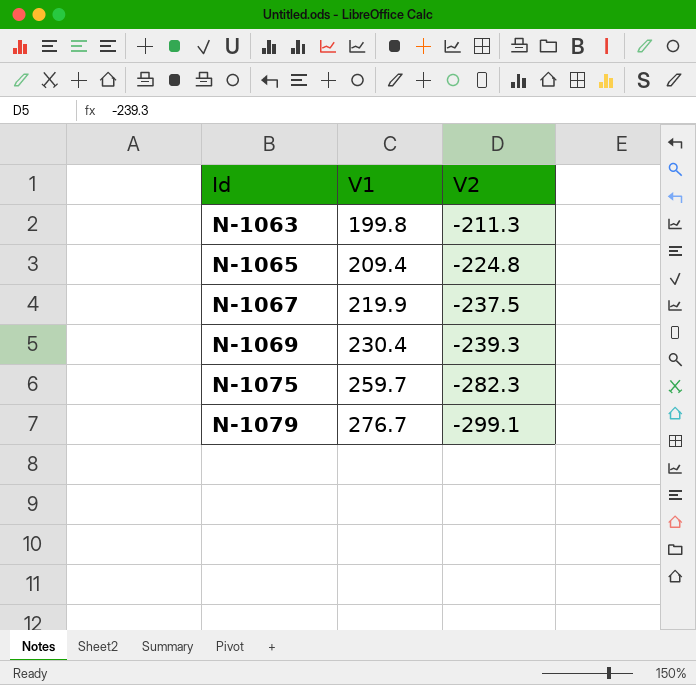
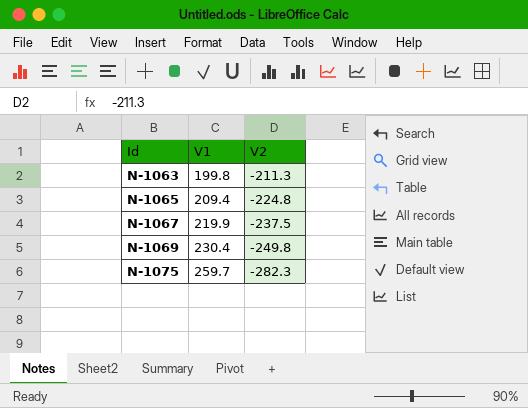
row N-1079: 276.7 | -299.1 -> none
N-1069 | V2: -239.3 -> -249.8

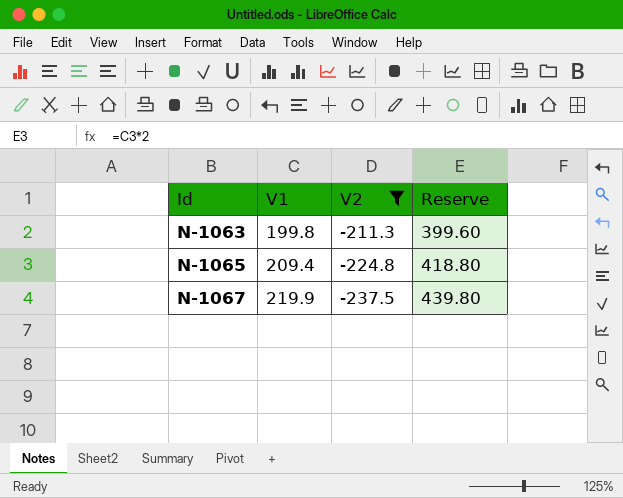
filter: none -> V2 >= -237.5
column Reserve | formula: none -> [V1] * 2

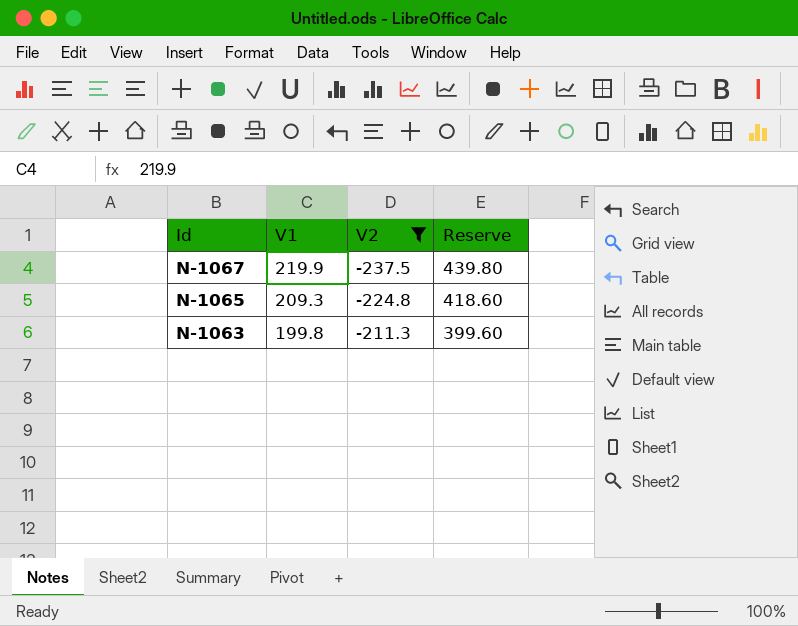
row order: Id ascending -> Id descending
N-1065 | V1: 209.4 -> 209.3
N-1065 | Reserve: 418.80 -> 418.60

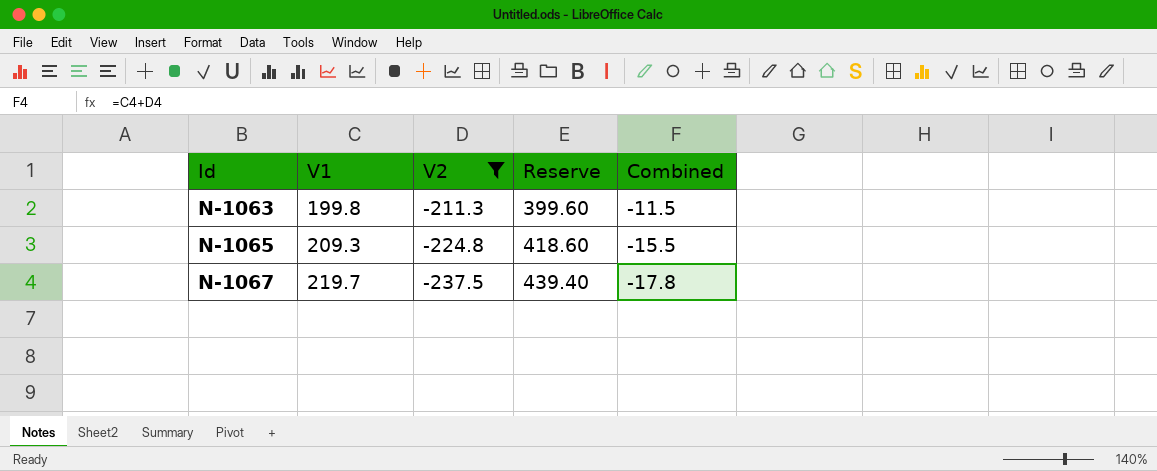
row order: Id descending -> Id ascending
column Combined | formula: none -> [V1] + [V2]
N-1067 | V1: 219.9 -> 219.7
N-1067 | Reserve: 439.80 -> 439.40

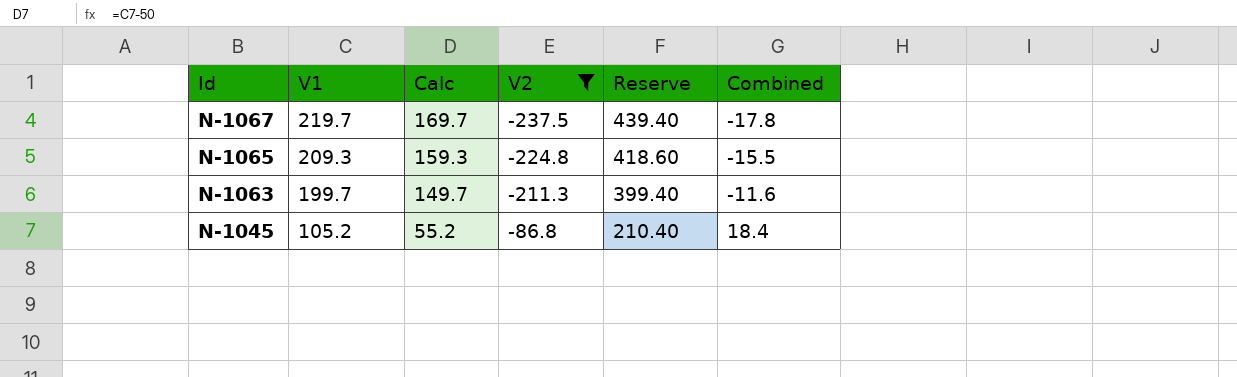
row order: Id ascending -> Id descending
column Calc | formula: none -> [V1] - 50
N-1063 | V1: 199.8 -> 199.7
N-1063 | Reserve: 399.60 -> 399.40
N-1063 | Combined: -11.5 -> -11.6
row N-1045: none -> 105.2 | 55.2 | -86.8 | 210.40 | 18.4

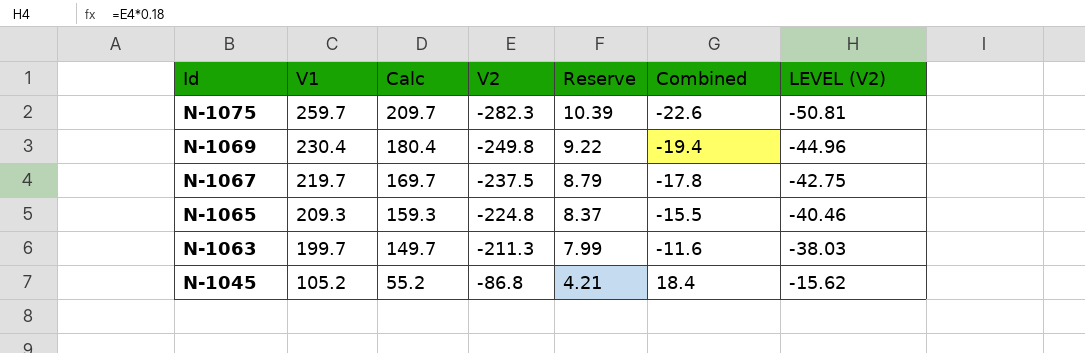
filter: V2 >= -237.5 -> none
column Reserve | formula: [V1] * 2 -> [V1] * 0.04
column LEVEL (V2) | formula: none -> [V2] * 0.18

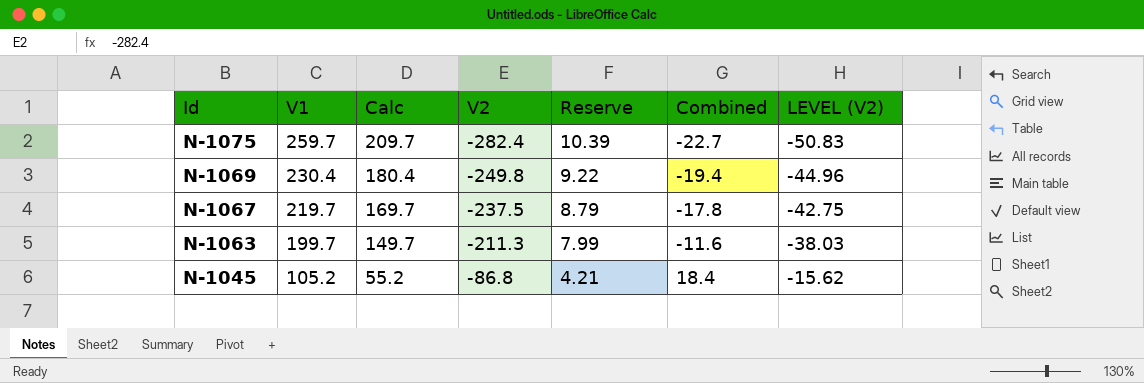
row N-1065: 209.3 | 159.3 | -224.8 | 8.37 | -15.5 | -40.46 -> none
N-1075 | V2: -282.3 -> -282.4
N-1075 | Combined: -22.6 -> -22.7
N-1075 | LEVEL (V2): -50.81 -> -50.83

